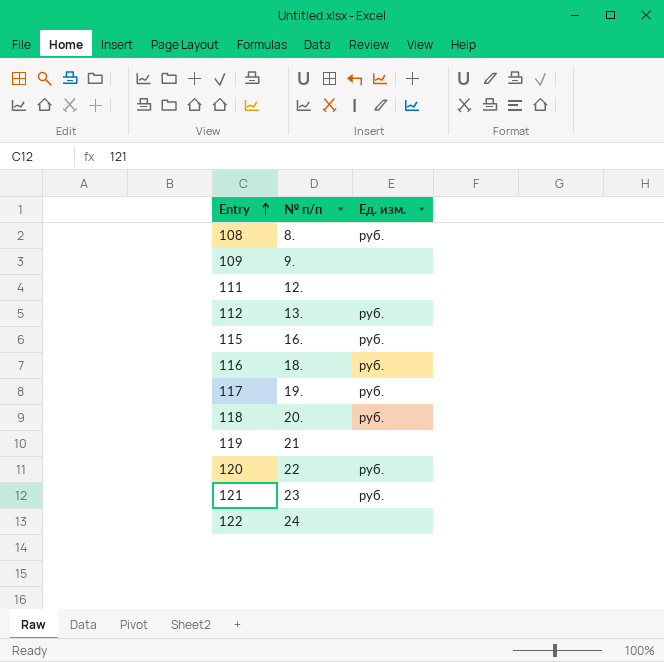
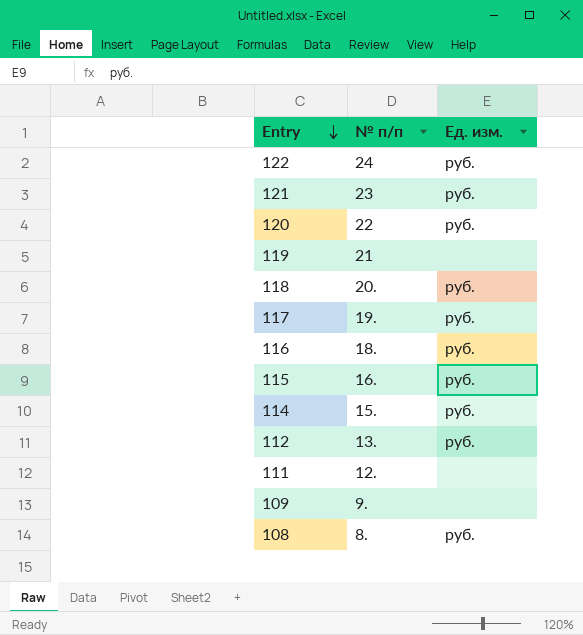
row order: Entry ascending -> Entry descending
122 | Ед. изм.: none -> руб.
row 114: none -> 15. | руб.

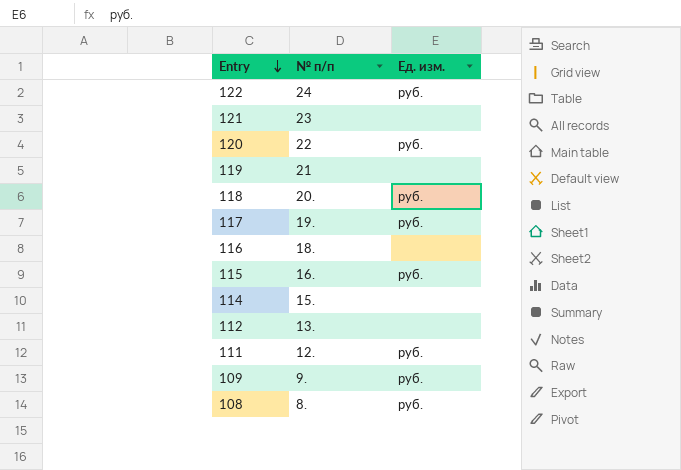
121 | Ед. изм.: руб. -> none
116 | Ед. изм.: руб. -> none
114 | Ед. изм.: руб. -> none
112 | Ед. изм.: руб. -> none
111 | Ед. изм.: none -> руб.
109 | Ед. изм.: none -> руб.

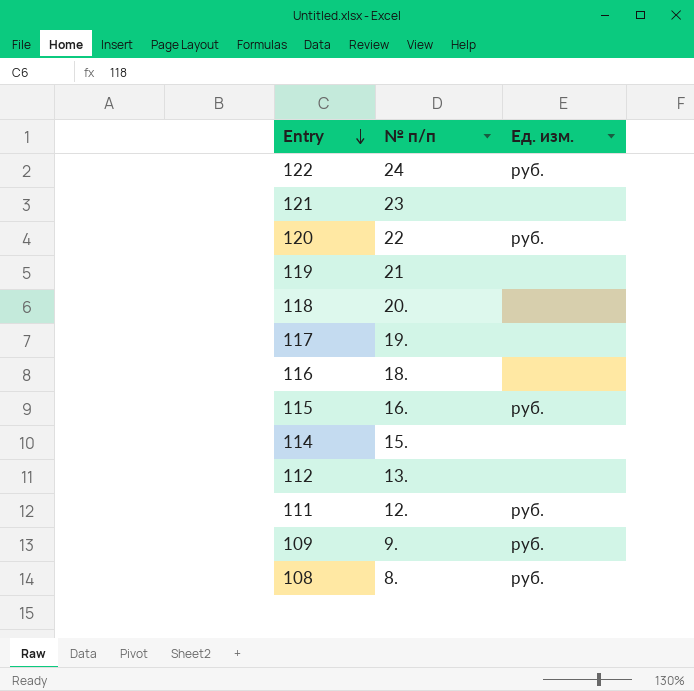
118 | Ед. изм.: руб. -> none
117 | Ед. изм.: руб. -> none

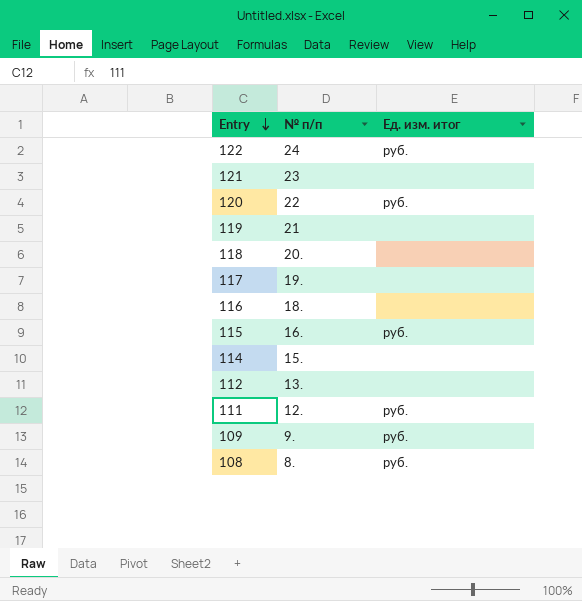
column name: Ед. изм. -> Ед. изм. итог

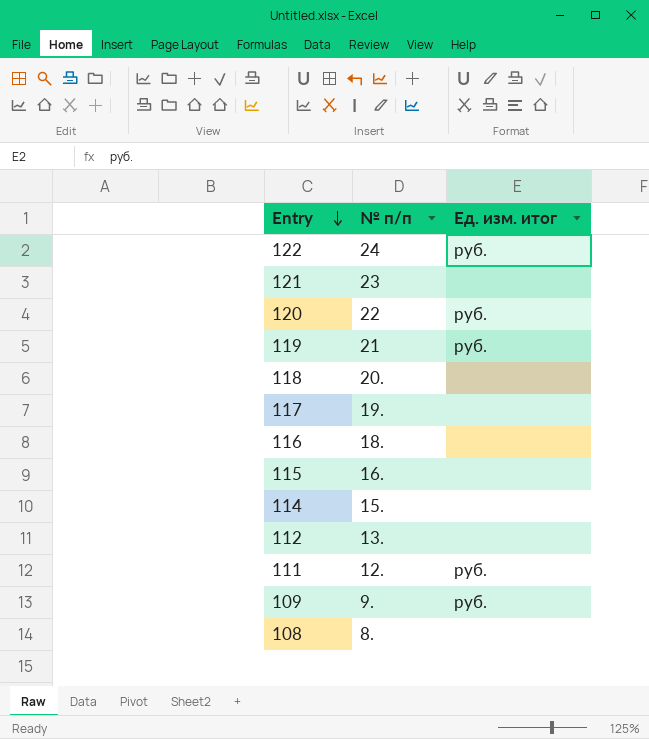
119 | Ед. изм. итог: none -> руб.
115 | Ед. изм. итог: руб. -> none
108 | Ед. изм. итог: руб. -> none

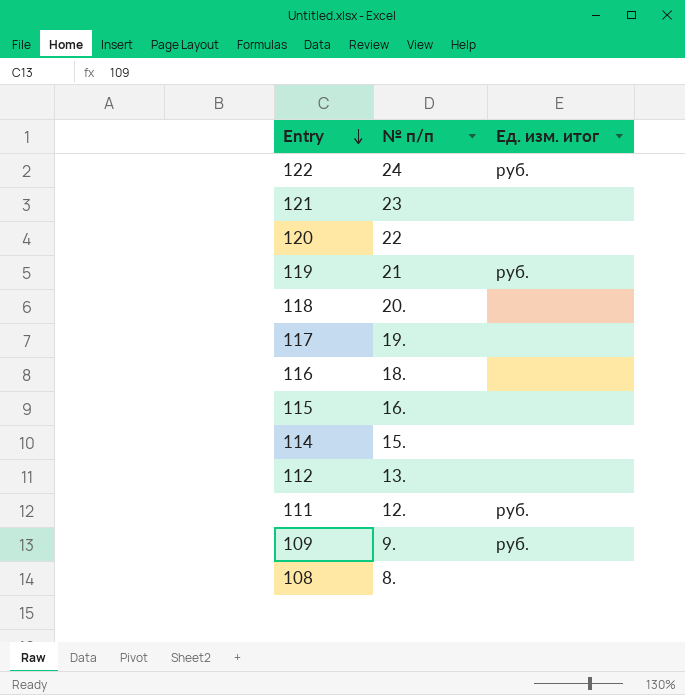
120 | Ед. изм. итог: руб. -> none

